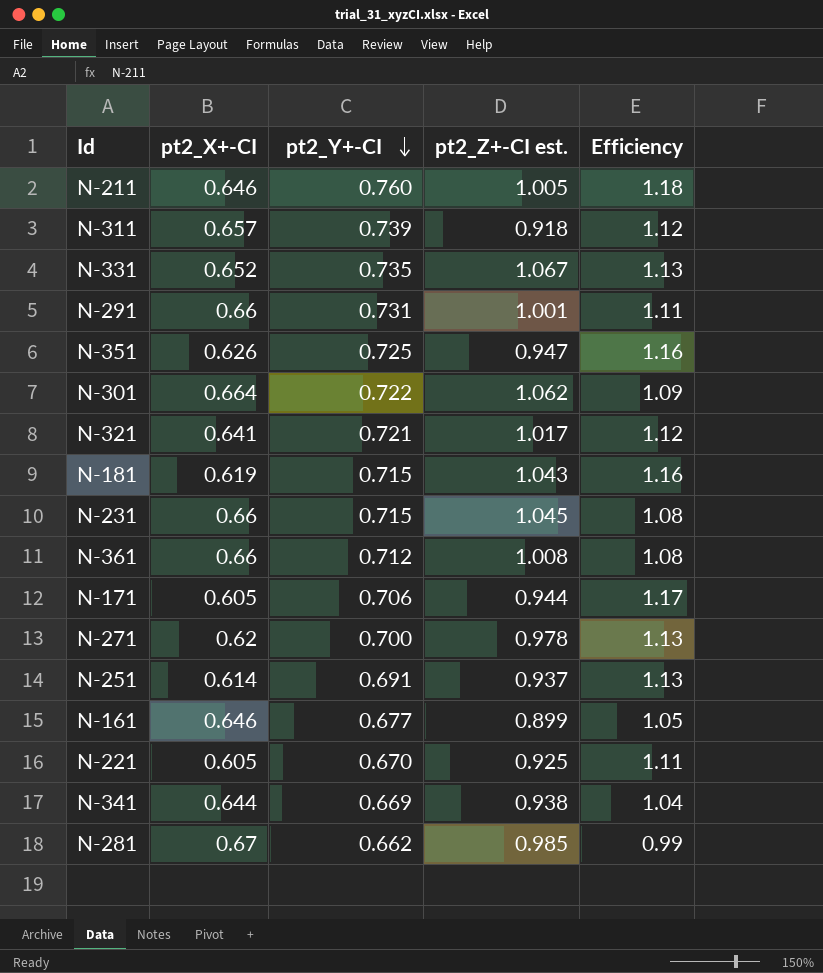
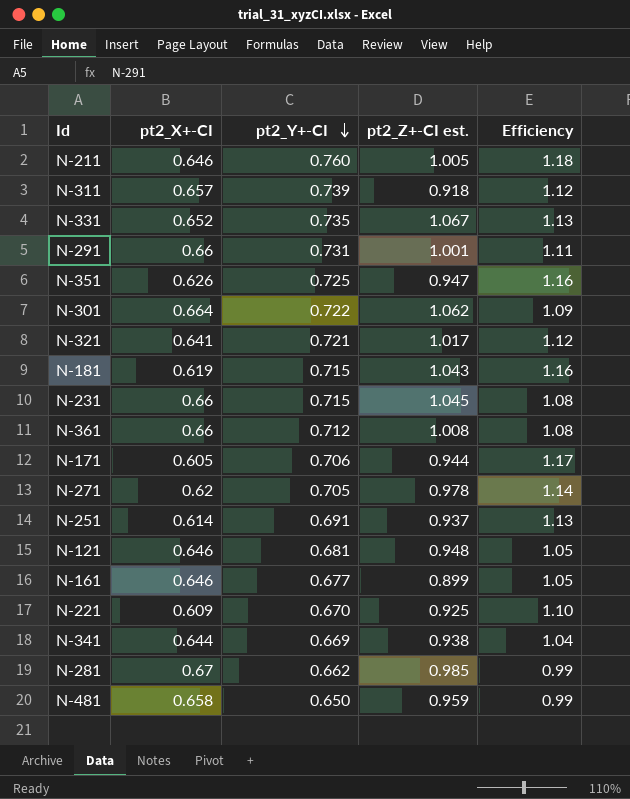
N-271 | pt2_Y+-CI: 0.700 -> 0.705
N-271 | Efficiency: 1.13 -> 1.14
row N-121: none -> 0.646 | 0.681 | 0.948 | 1.05
N-221 | pt2_X+-CI: 0.605 -> 0.609
N-221 | Efficiency: 1.11 -> 1.10
row N-481: none -> 0.658 | 0.650 | 0.959 | 0.99

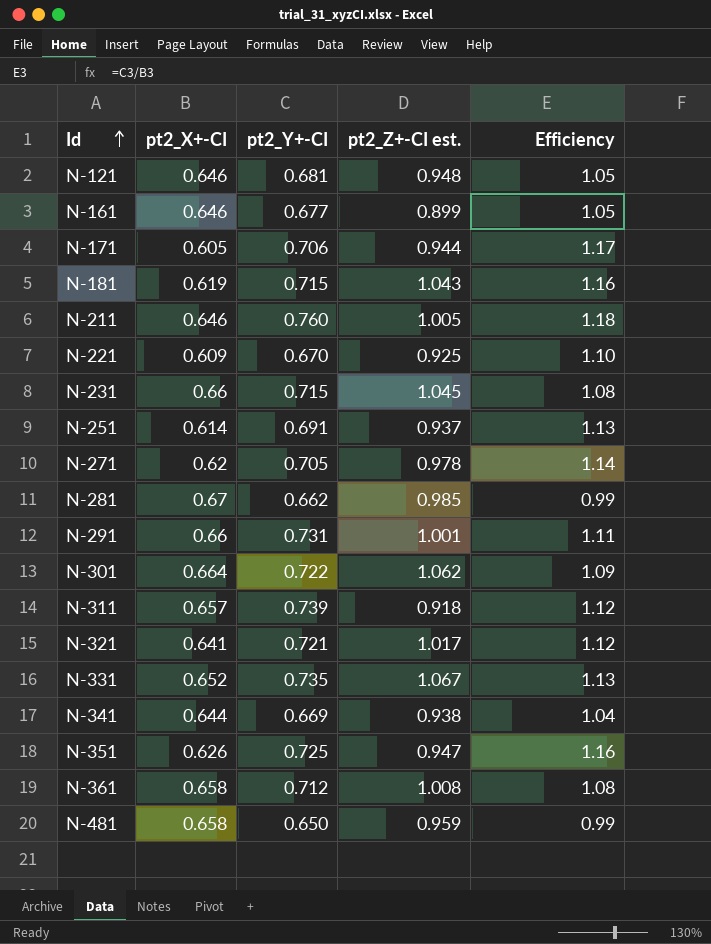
row order: pt2_Y+-CI descending -> Id ascending
N-361 | pt2_X+-CI: 0.66 -> 0.658

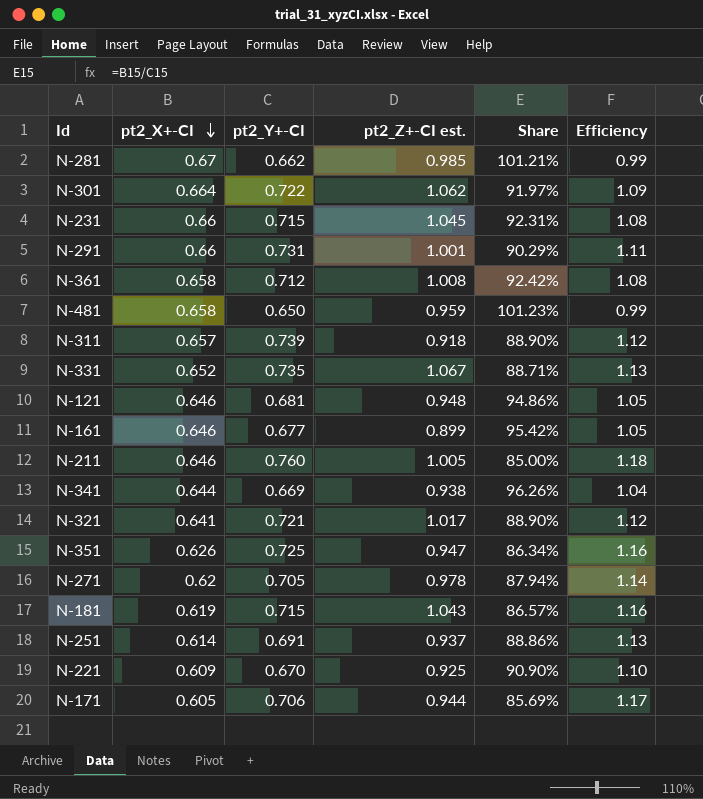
row order: Id ascending -> pt2_X+-CI descending
column Share | formula: none -> [pt2_X+-CI] / [pt2_Y+-CI]

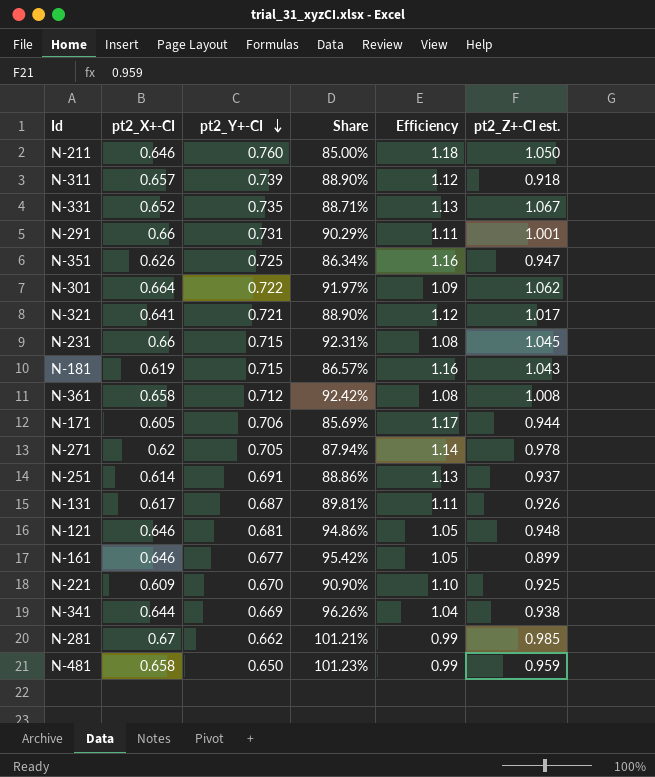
row order: pt2_X+-CI descending -> pt2_Y+-CI descending
column pt2_Z+-CI est. | position: 4 -> 6
N-211 | pt2_Z+-CI est.: 1.005 -> 1.050
row N-131: none -> 0.617 | 0.687 | 89.81% | 1.11 | 0.926

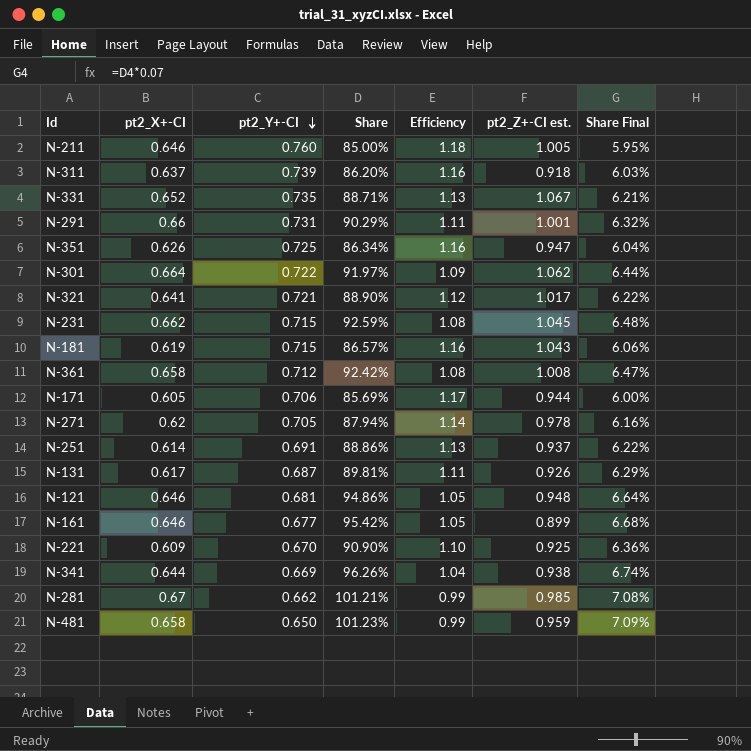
column Share Final | formula: none -> [Share] * 0.07
N-211 | pt2_Z+-CI est.: 1.050 -> 1.005
N-311 | pt2_X+-CI: 0.657 -> 0.637
N-311 | Share: 88.90% -> 86.20%
N-311 | Efficiency: 1.12 -> 1.16
N-231 | pt2_X+-CI: 0.66 -> 0.662
N-231 | Share: 92.31% -> 92.59%

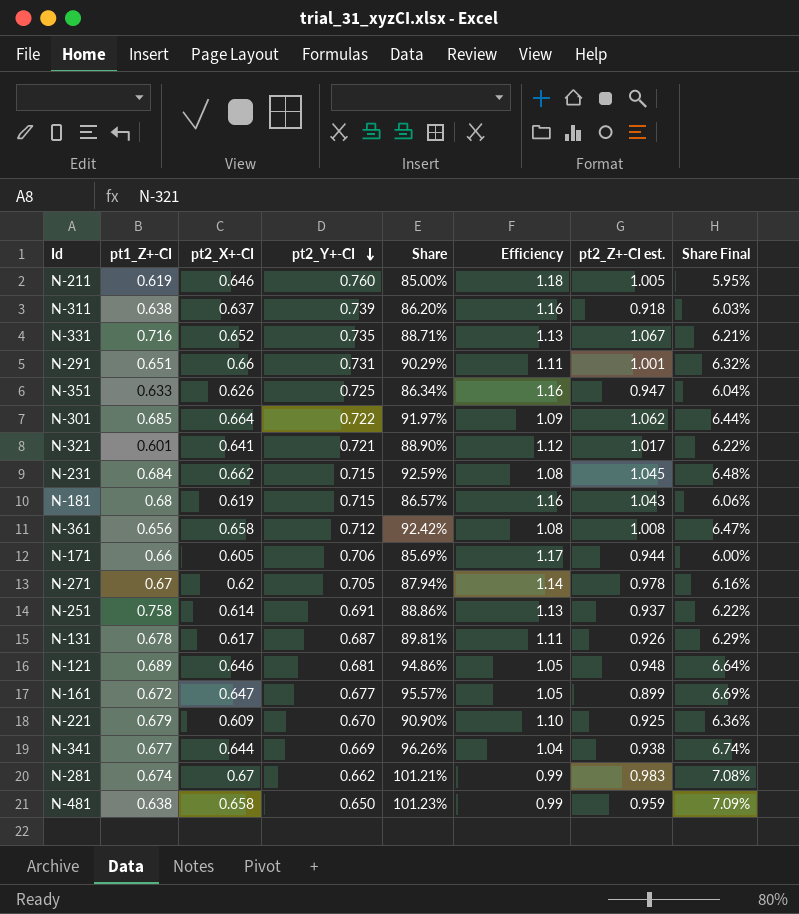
column pt1_Z+-CI | position: none -> 2
N-161 | pt2_X+-CI: 0.646 -> 0.647
N-161 | Share: 95.42% -> 95.57%
N-161 | Share Final: 6.68% -> 6.69%
N-281 | pt2_Z+-CI est.: 0.985 -> 0.983

